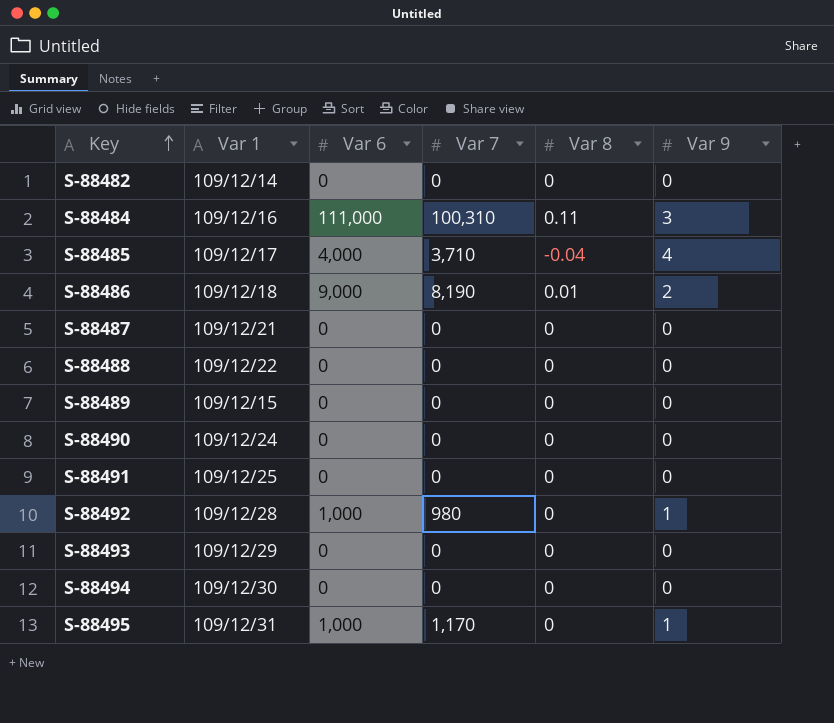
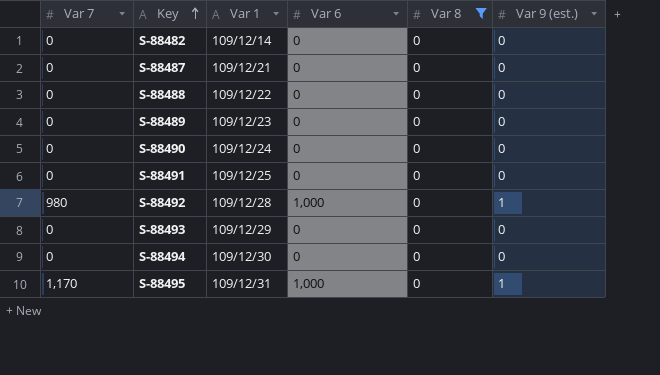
filter: none -> Var 8 = 0
column Var 7 | position: 4 -> 1
column name: Var 9 -> Var 9 (est.)
S-88489 | Var 1: 109/12/15 -> 109/12/23

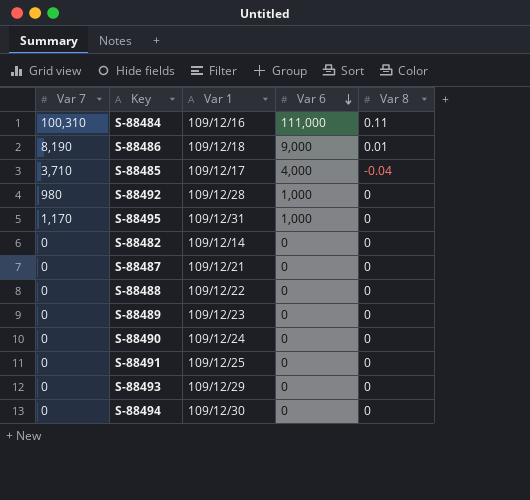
filter: Var 8 = 0 -> none
row order: Key ascending -> Var 6 descending
column Var 9 (est.) | position: 6 -> none

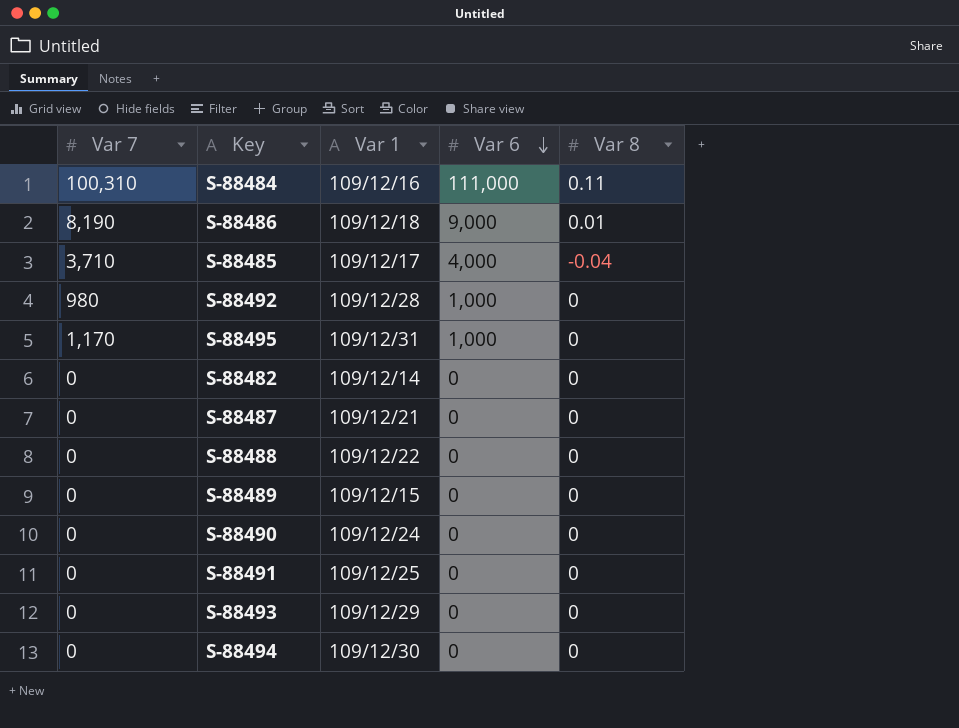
S-88489 | Var 1: 109/12/23 -> 109/12/15

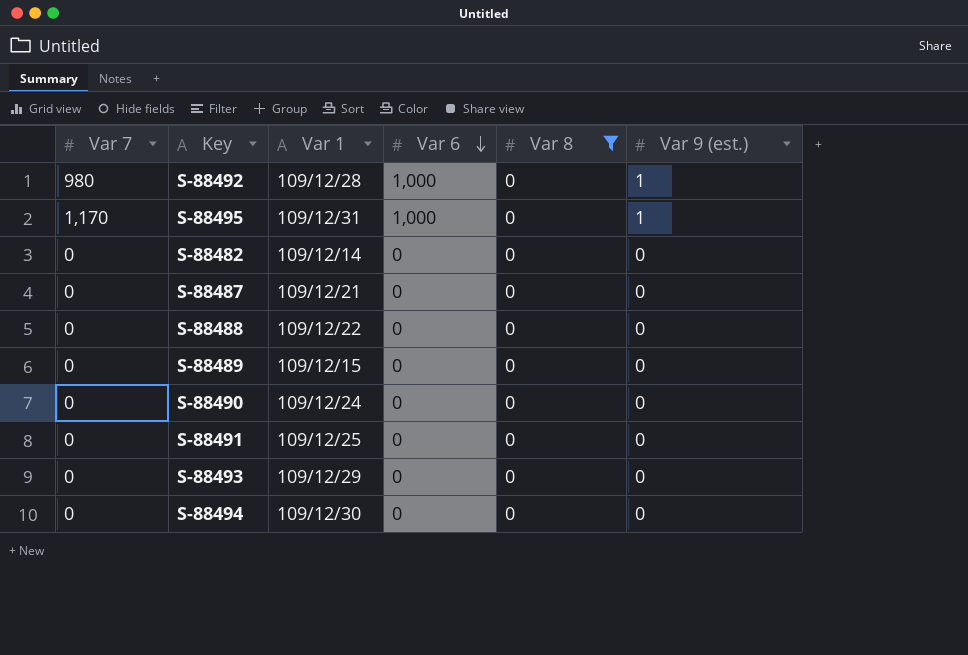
filter: none -> Var 8 = 0
column Var 9 (est.) | position: none -> 6

